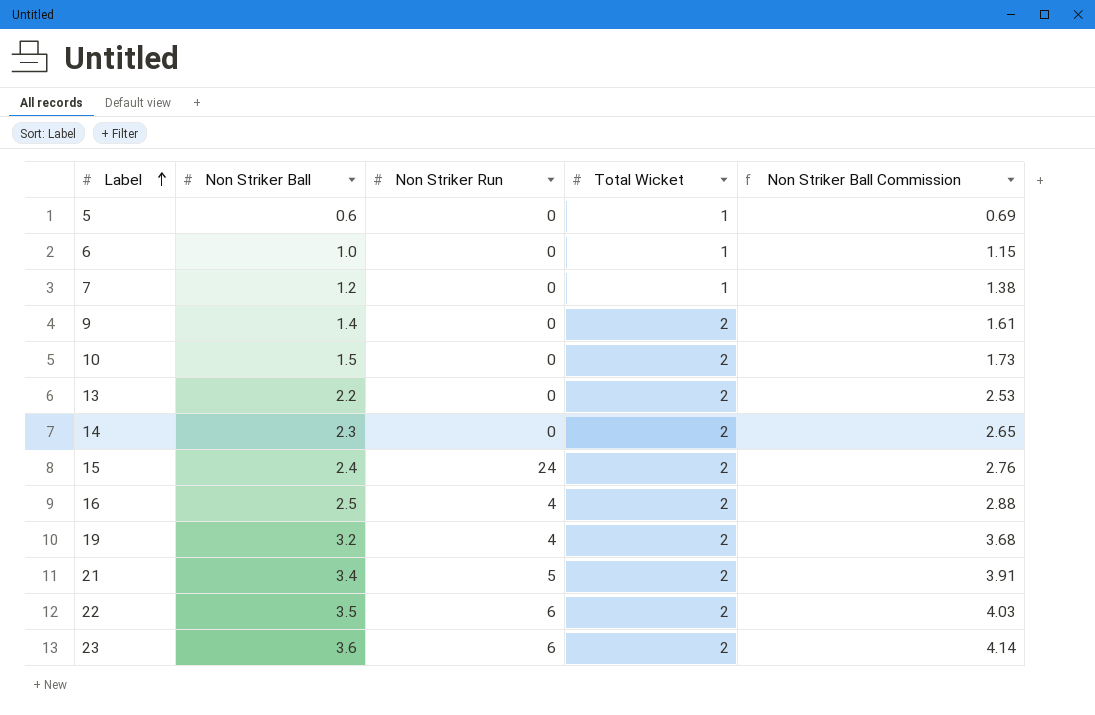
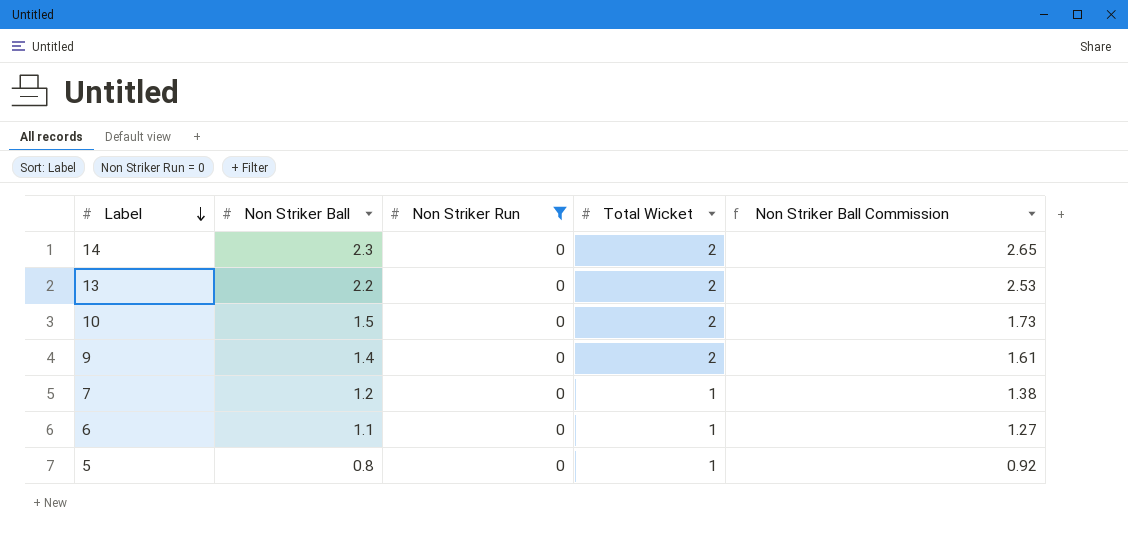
filter: none -> Non Striker Run = 0
row order: Label ascending -> Label descending
6 | Non Striker Ball: 1.0 -> 1.1
6 | Non Striker Ball Commission: 1.15 -> 1.27
5 | Non Striker Ball: 0.6 -> 0.8
5 | Non Striker Ball Commission: 0.69 -> 0.92

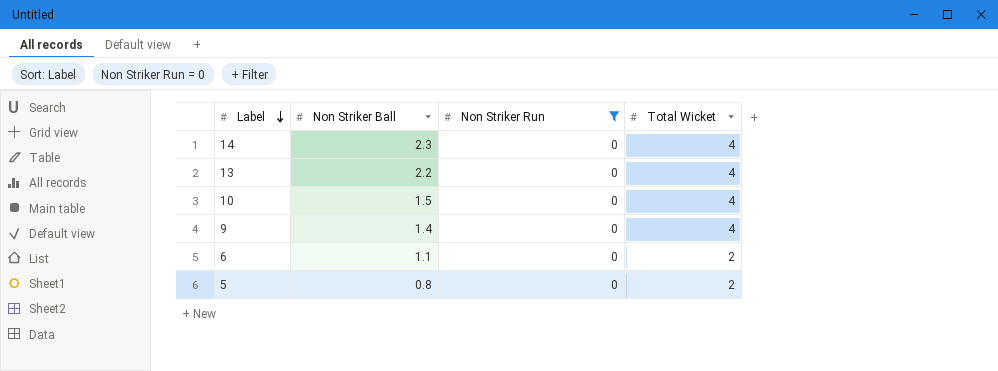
column Non Striker Ball Commission | formula: [Non Striker Ball] * 1.15 -> none
row 7: 1.2 | 0 | 1 | 1.38 -> none
14 | Total Wicket: 2 -> 4
13 | Total Wicket: 2 -> 4
10 | Total Wicket: 2 -> 4
9 | Total Wicket: 2 -> 4
6 | Total Wicket: 1 -> 2
5 | Total Wicket: 1 -> 2

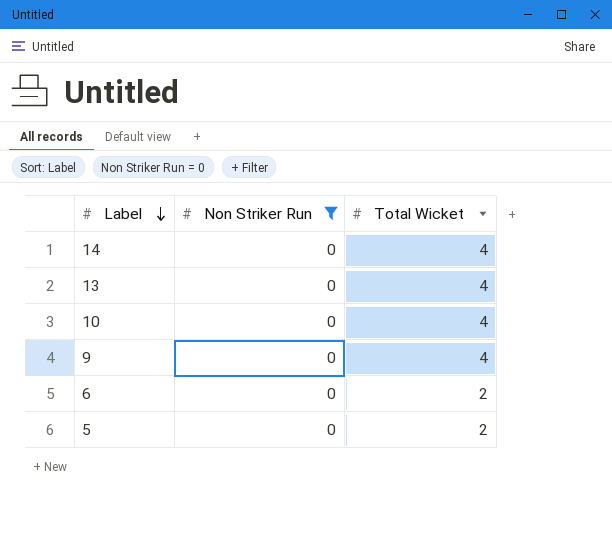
column Non Striker Ball | position: 2 -> none

